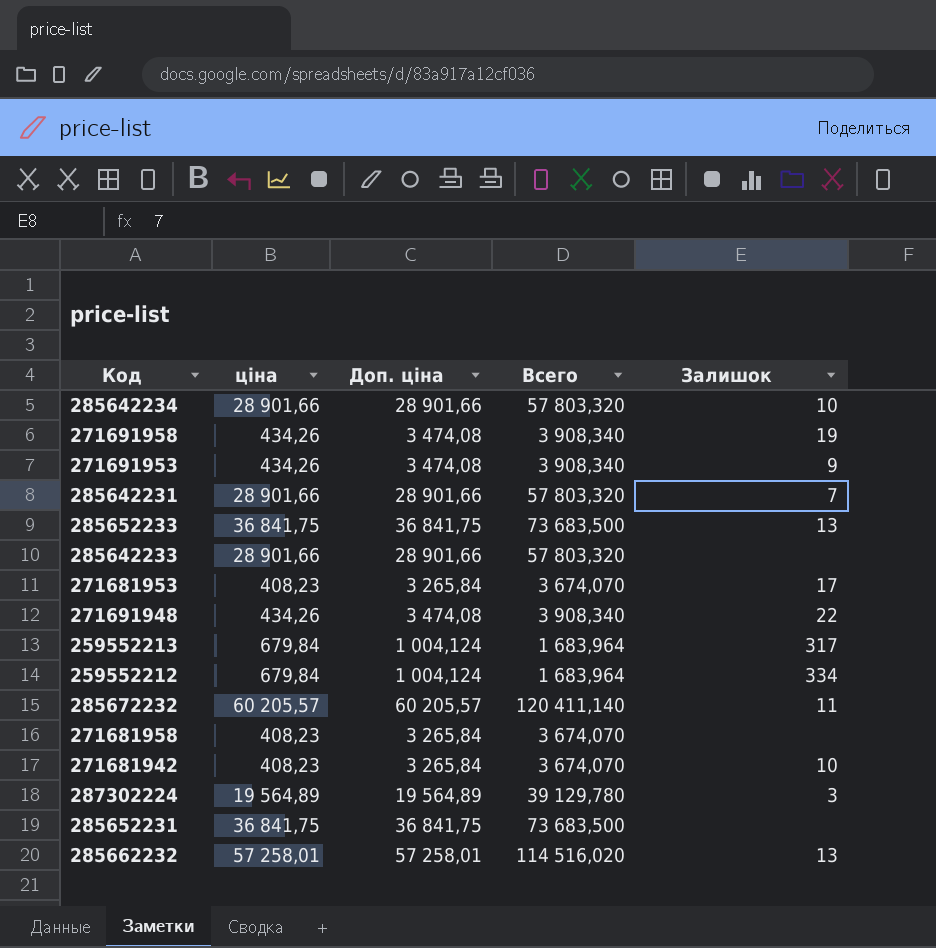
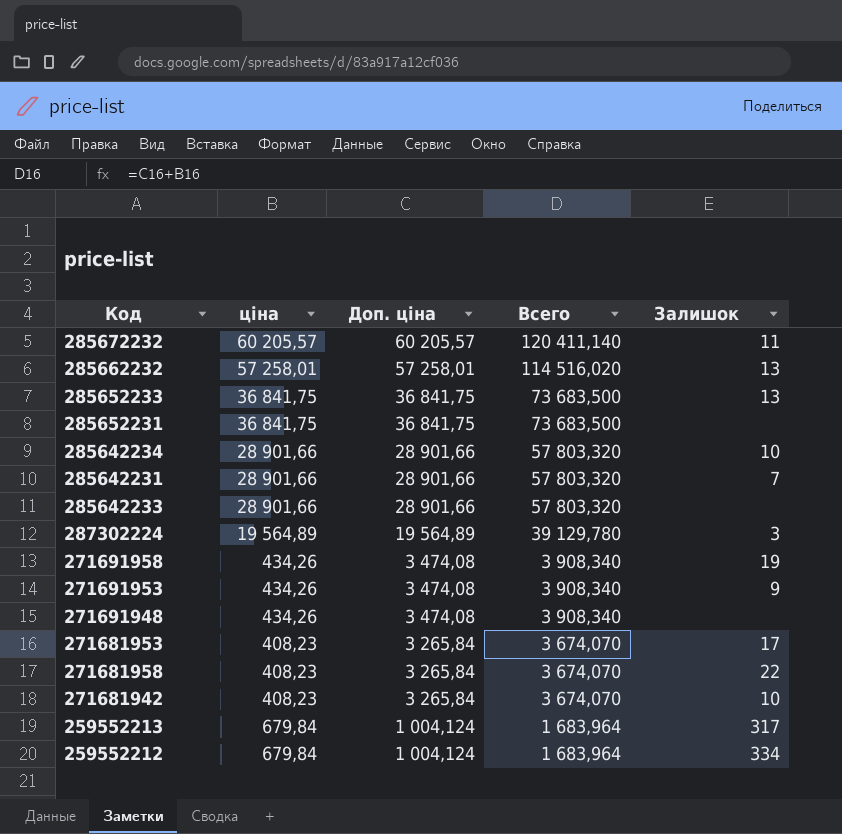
row order: none -> Доп. ціна descending
271691948 | Залишок: 22 -> none
271681958 | Залишок: none -> 22

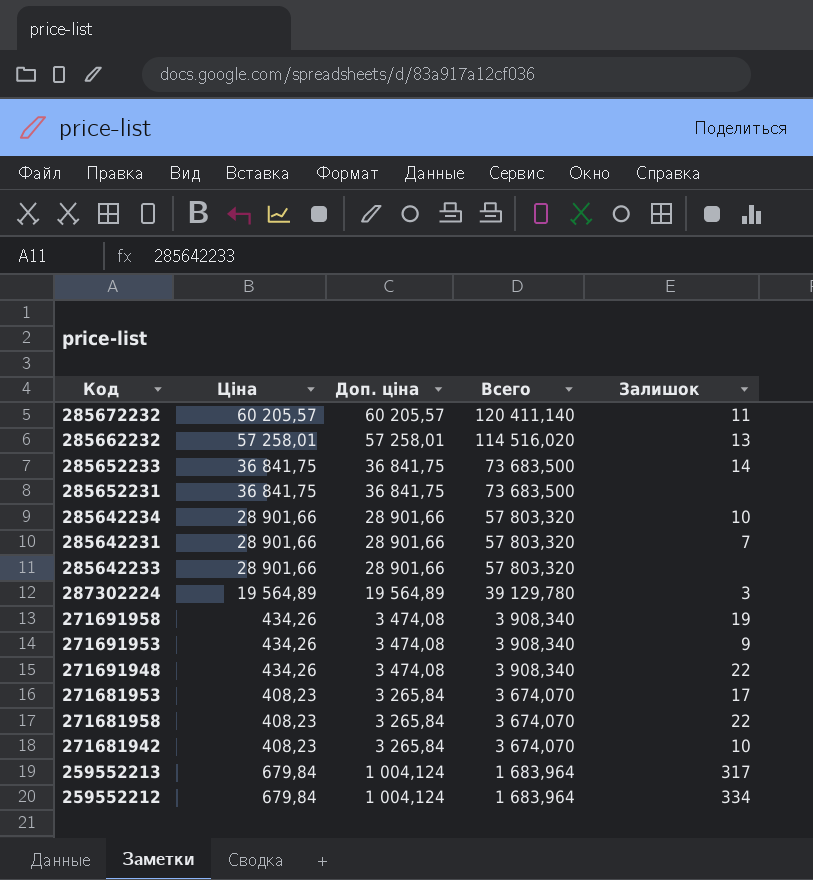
column name: ціна -> Ціна
285652233 | Залишок: 13 -> 14
271691948 | Залишок: none -> 22

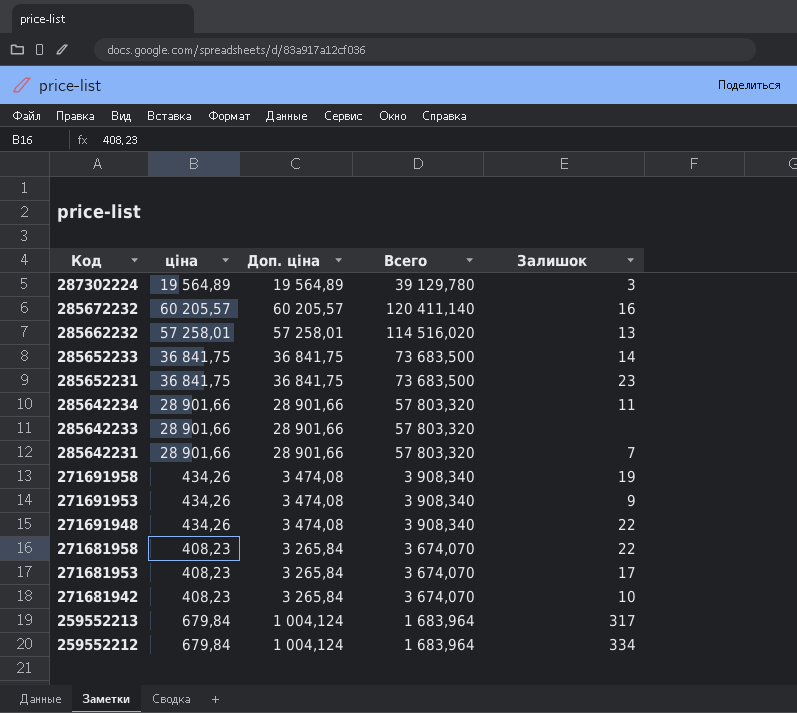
row order: Доп. ціна descending -> Код descending
column name: Ціна -> ціна
285672232 | Залишок: 11 -> 16
285652231 | Залишок: none -> 23
285642234 | Залишок: 10 -> 11

